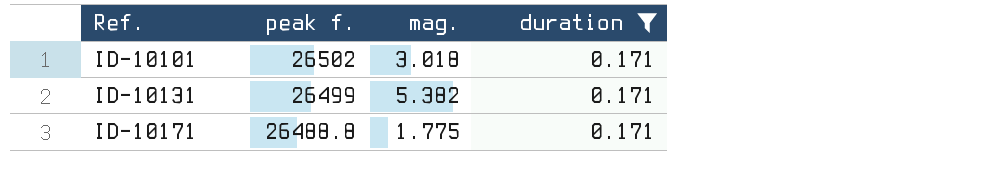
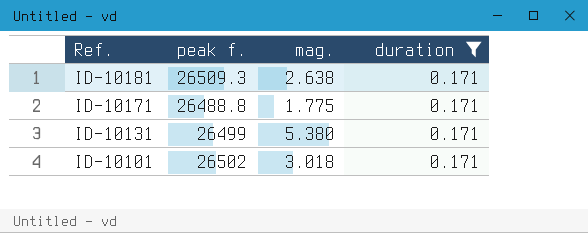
row order: Ref. ascending -> Ref. descending
row ID-10181: none -> 26509.3 | 2.638 | 0.171
ID-10131 | mag.: 5.382 -> 5.380

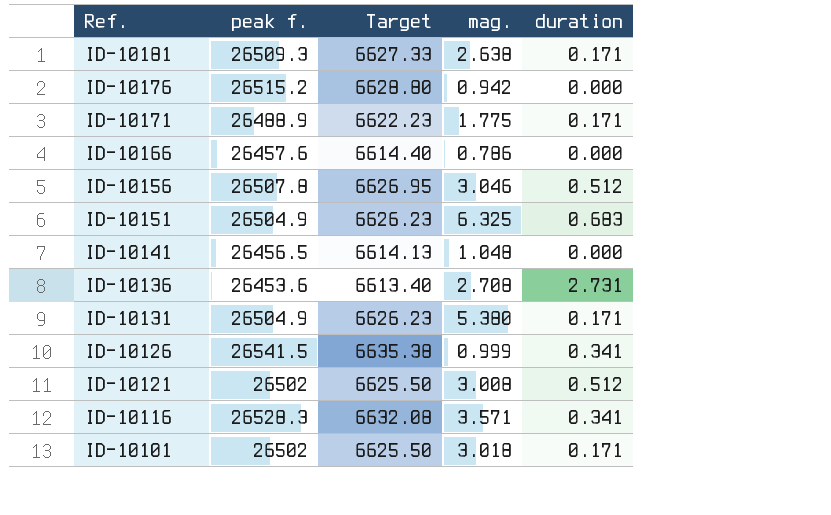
filter: duration = 0.171 -> none
column Target | formula: none -> [peak f.] * 0.25
ID-10171 | peak f.: 26488.8 -> 26488.9
ID-10131 | peak f.: 26499 -> 26504.9

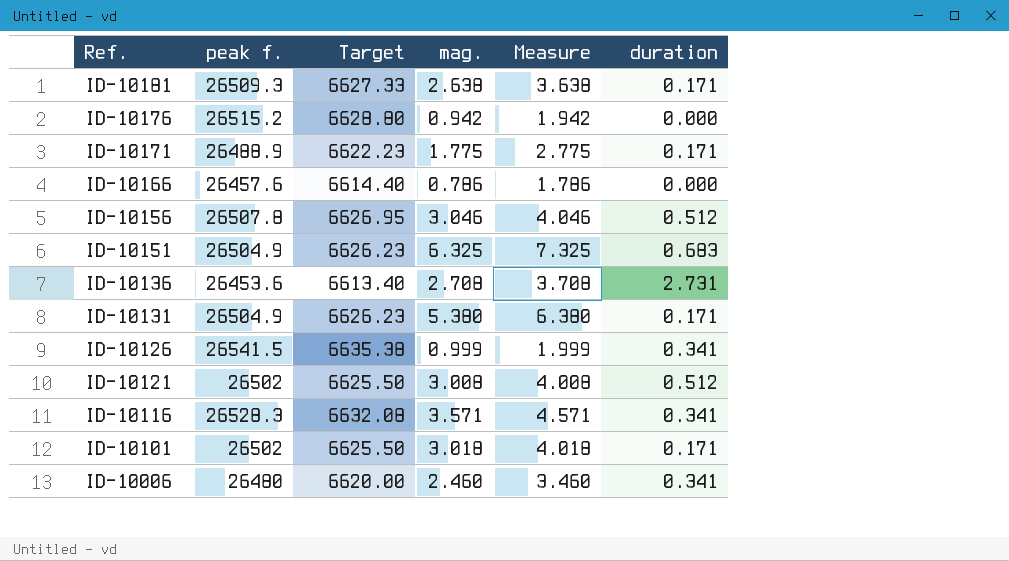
column Measure | formula: none -> [mag.] + 1
row ID-10141: 26456.5 | 6614.13 | 1.048 | 0.000 -> none
row ID-10006: none -> 26480 | 6620.00 | 2.460 | 3.460 | 0.341

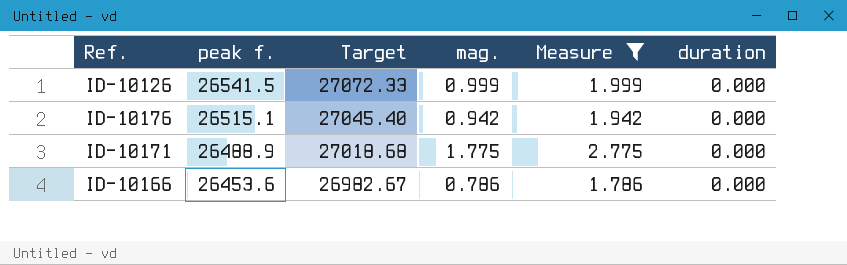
filter: none -> Measure <= 2.775
row order: Ref. descending -> peak f. descending
column Target | formula: [peak f.] * 0.25 -> [peak f.] * 1.02
ID-10126 | duration: 0.341 -> 0.000
ID-10176 | peak f.: 26515.2 -> 26515.1
ID-10171 | duration: 0.171 -> 0.000
ID-10166 | peak f.: 26457.6 -> 26453.6

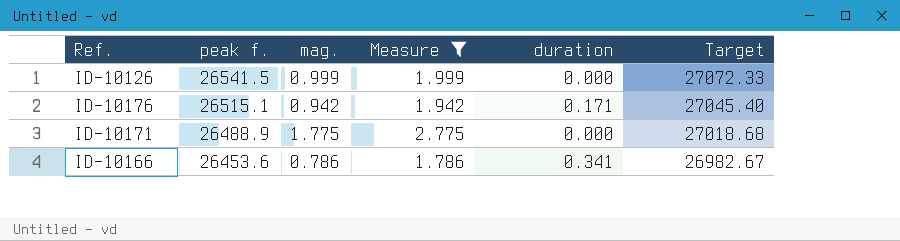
column Target | position: 3 -> 6
ID-10176 | duration: 0.000 -> 0.171
ID-10166 | duration: 0.000 -> 0.341

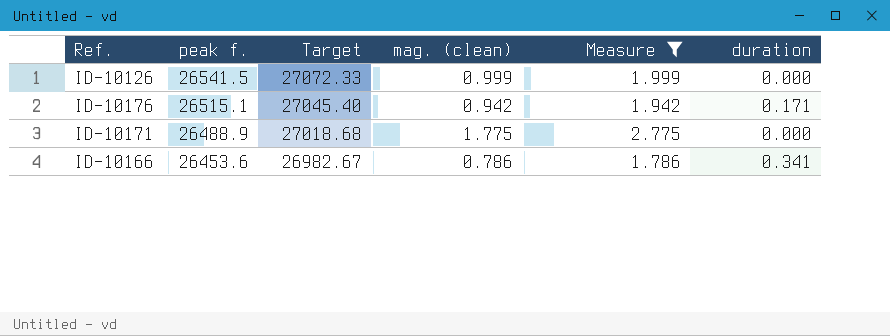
column Target | position: 6 -> 3
column name: mag. -> mag. (clean)

